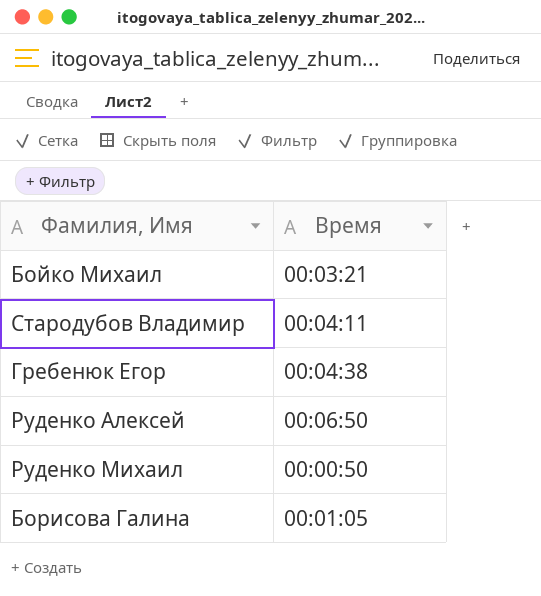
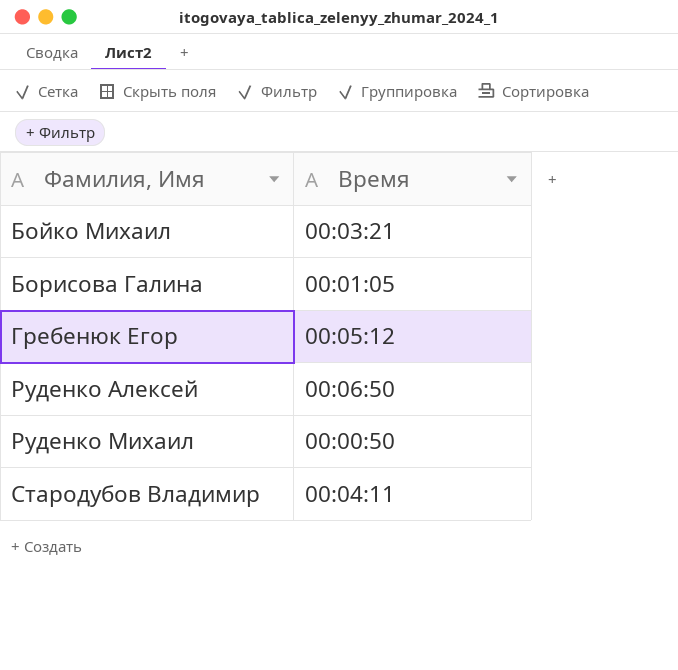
row order: none -> Фамилия, Имя ascending
Гребенюк Егор | Время: 00:04:38 -> 00:05:12

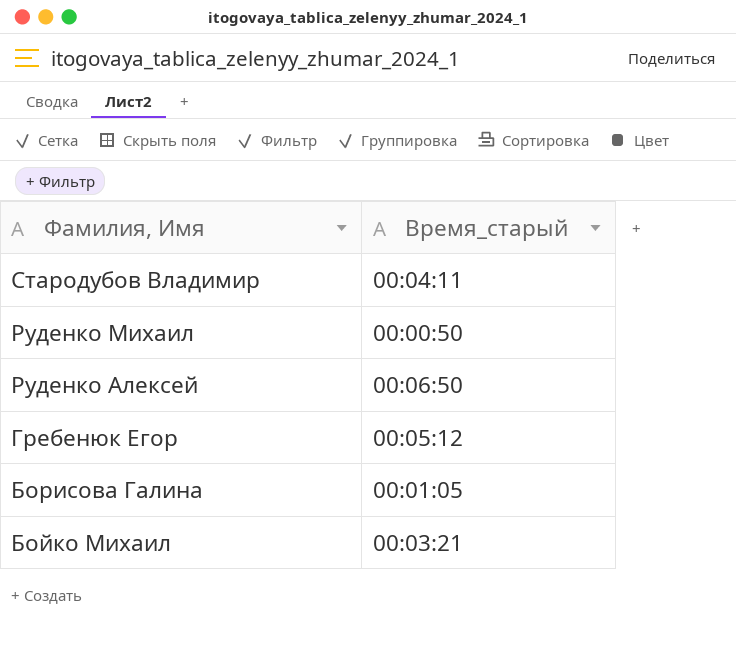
row order: Фамилия, Имя ascending -> Фамилия, Имя descending
column name: Время -> Время_старый

